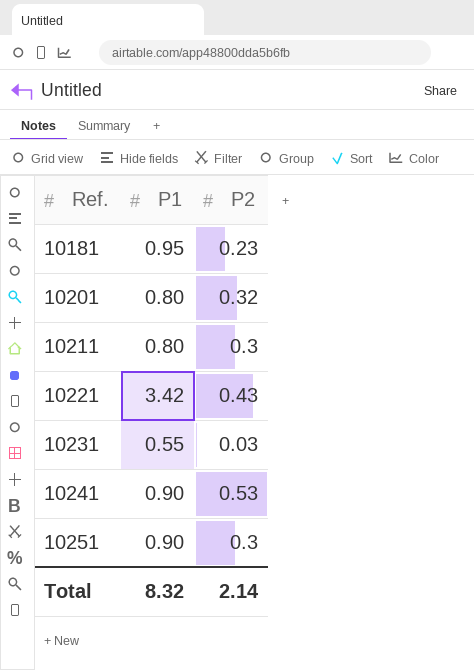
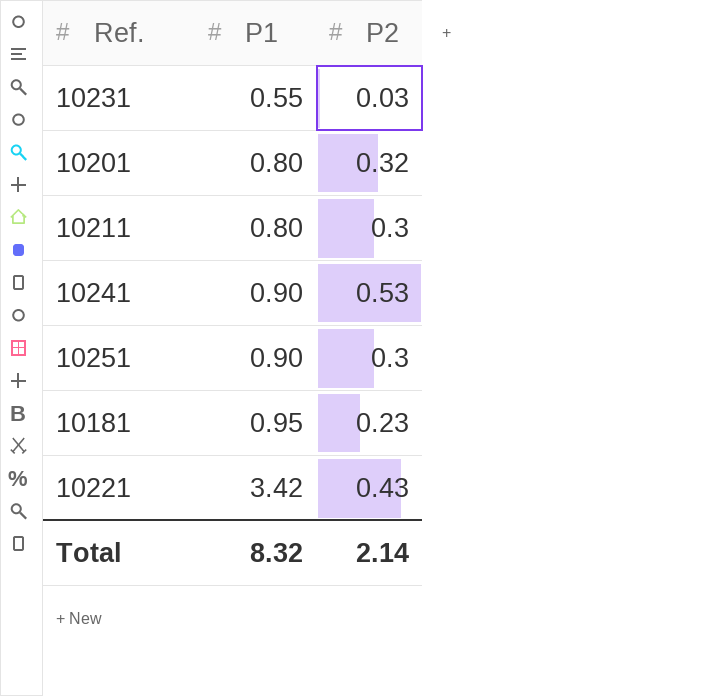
row order: Ref. ascending -> P1 ascending

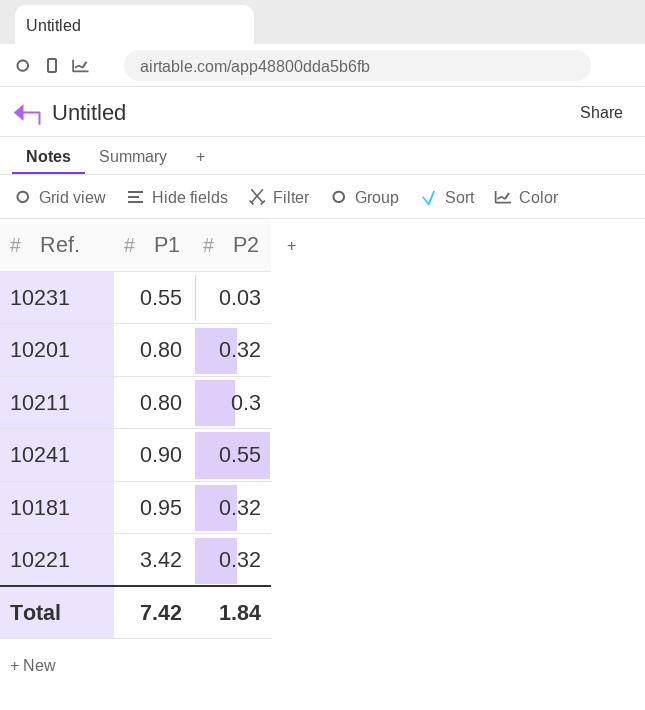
row 10251: 0.90 | 0.3 -> none
10241 | P2: 0.53 -> 0.55
10181 | P2: 0.23 -> 0.32
10221 | P2: 0.43 -> 0.32
Total | P1: 8.32 -> 7.42
Total | P2: 2.14 -> 1.84

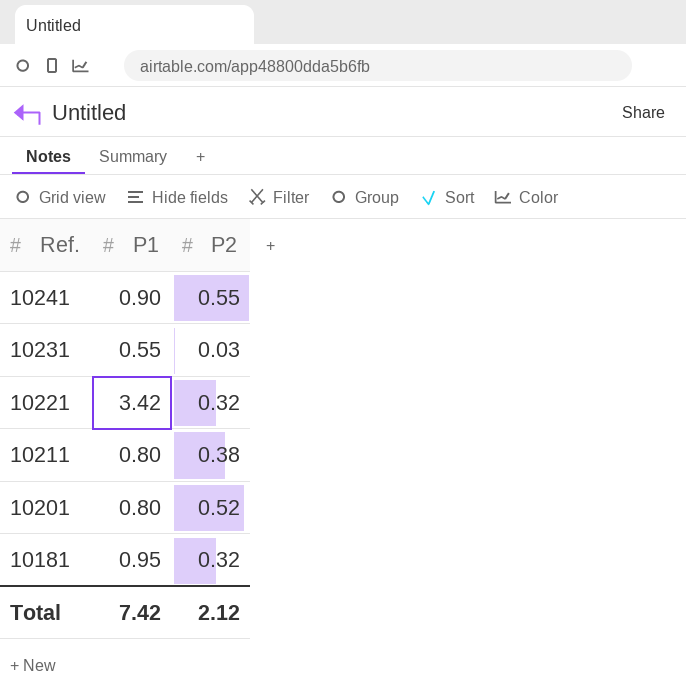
row order: P1 ascending -> Ref. descending
10211 | P2: 0.3 -> 0.38
10201 | P2: 0.32 -> 0.52
Total | P2: 1.84 -> 2.12

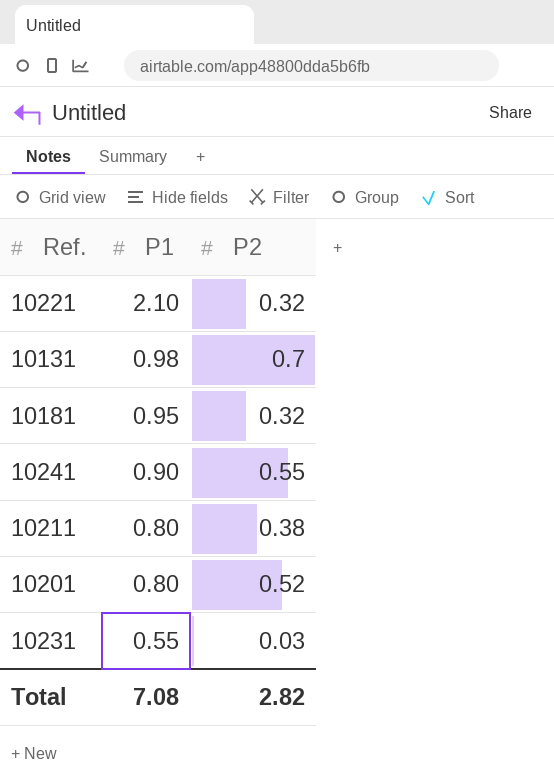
row order: Ref. descending -> P1 descending
10221 | P1: 3.42 -> 2.10
row 10131: none -> 0.98 | 0.7
Total | P1: 7.42 -> 7.08
Total | P2: 2.12 -> 2.82

